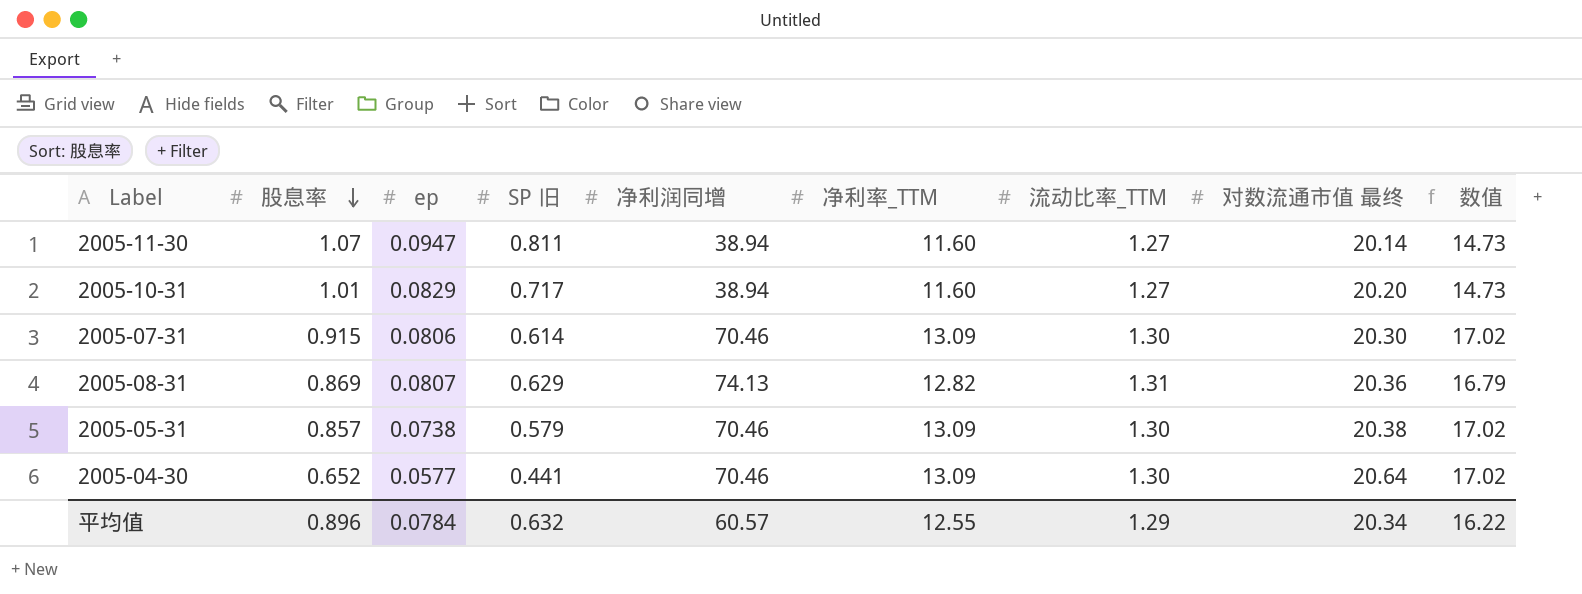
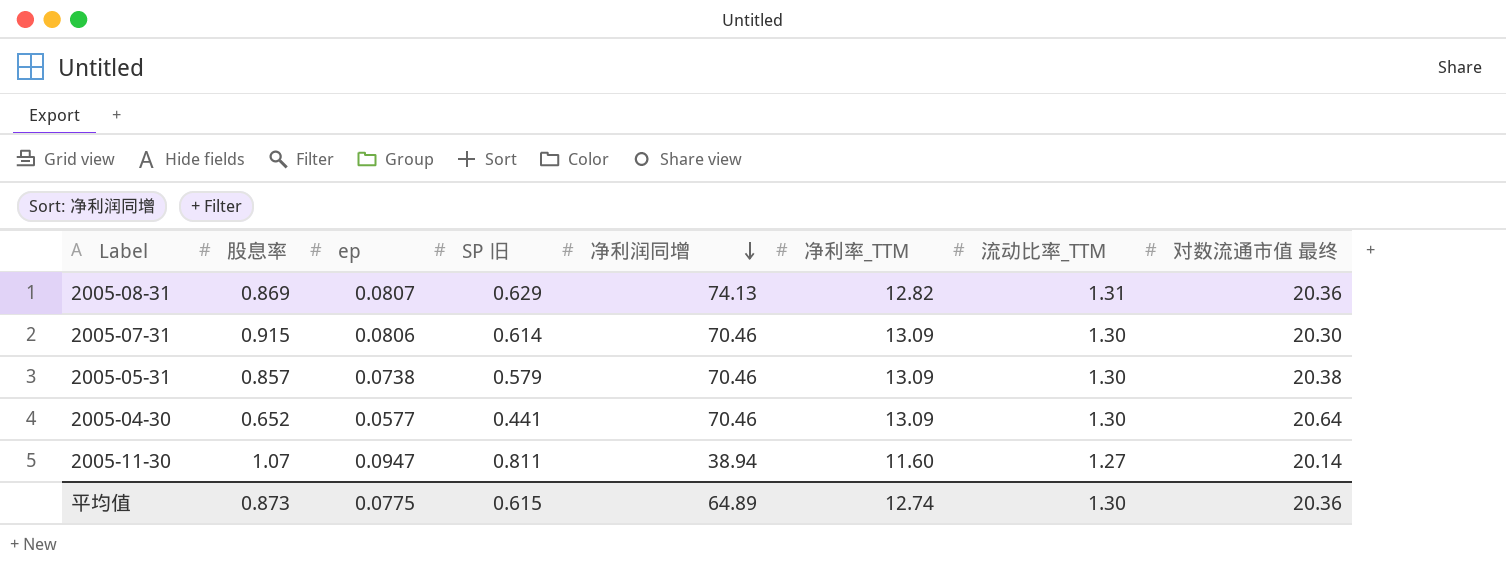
row order: 股息率 descending -> 净利润同增 descending
column 数值 | formula: [净利率_TTM] * [流动比率_TTM] -> none
row 2005-10-31: 1.01 | 0.0829 | 0.717 | 38.94 | 11.60 | 1.27 | 20.20 | 14.73 -> none
平均值 | 股息率: 0.896 -> 0.873
平均值 | ep: 0.0784 -> 0.0775
平均值 | SP 旧: 0.632 -> 0.615
平均值 | 净利润同增: 60.57 -> 64.89
平均值 | 净利率_TTM: 12.55 -> 12.74
平均值 | 流动比率_TTM: 1.29 -> 1.30
平均值 | 对数流通市值 最终: 20.34 -> 20.36

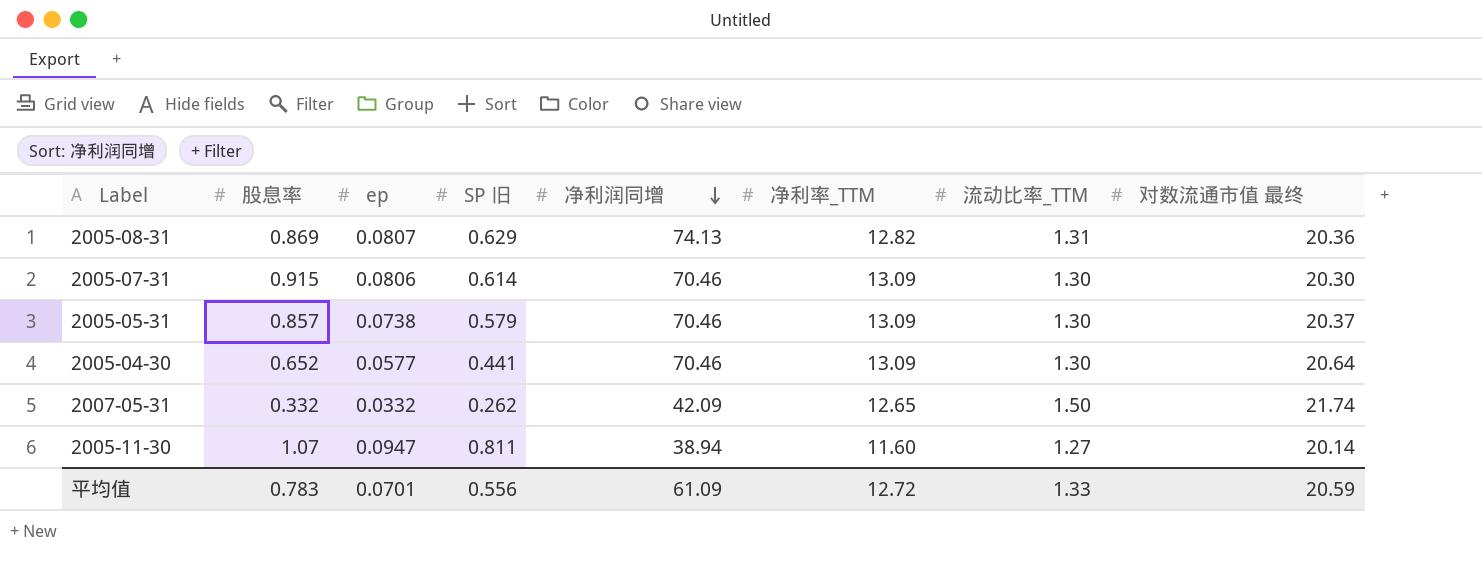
2005-05-31 | 对数流通市值 最终: 20.38 -> 20.37
row 2007-05-31: none -> 0.332 | 0.0332 | 0.262 | 42.09 | 12.65 | 1.50 | 21.74
平均值 | 股息率: 0.873 -> 0.783
平均值 | ep: 0.0775 -> 0.0701
平均值 | SP 旧: 0.615 -> 0.556
平均值 | 净利润同增: 64.89 -> 61.09
平均值 | 净利率_TTM: 12.74 -> 12.72
平均值 | 流动比率_TTM: 1.30 -> 1.33
平均值 | 对数流通市值 最终: 20.36 -> 20.59

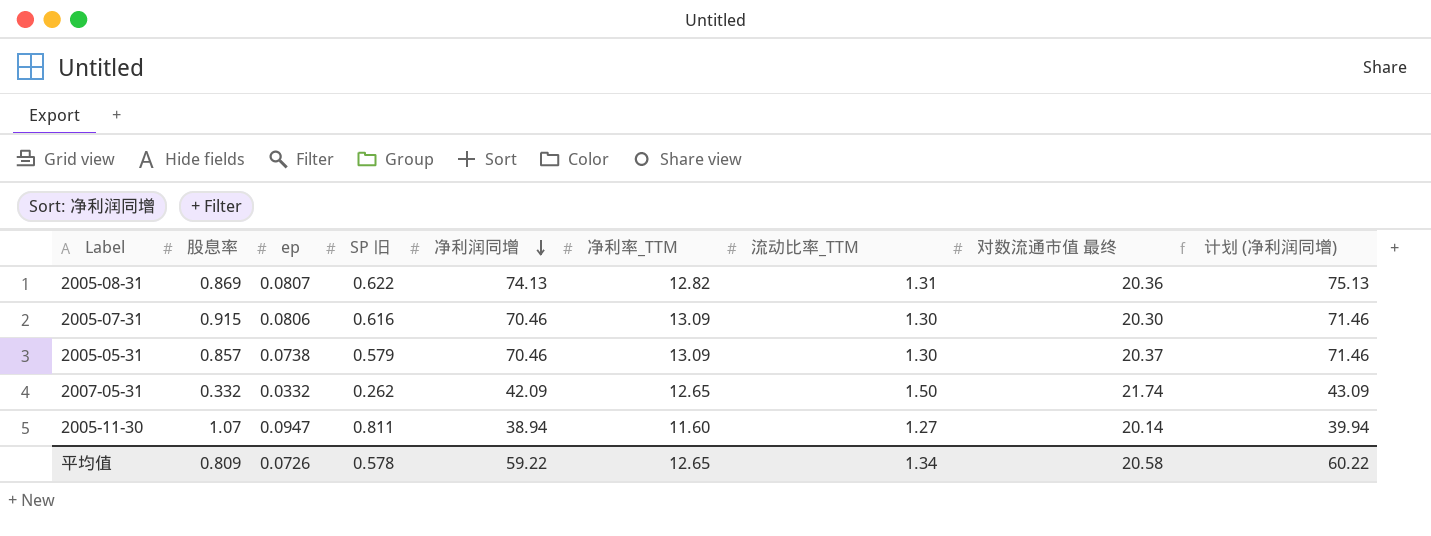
column 计划 (净利润同增) | formula: none -> [净利润同增] + 1
row 2005-04-30: 0.652 | 0.0577 | 0.441 | 70.46 | 13.09 | 1.30 | 20.64 -> none
2005-08-31 | SP 旧: 0.629 -> 0.622
2005-07-31 | SP 旧: 0.614 -> 0.616
平均值 | 股息率: 0.783 -> 0.809
平均值 | ep: 0.0701 -> 0.0726
平均值 | SP 旧: 0.556 -> 0.578
平均值 | 净利润同增: 61.09 -> 59.22
平均值 | 净利率_TTM: 12.72 -> 12.65
平均值 | 流动比率_TTM: 1.33 -> 1.34
平均值 | 对数流通市值 最终: 20.59 -> 20.58

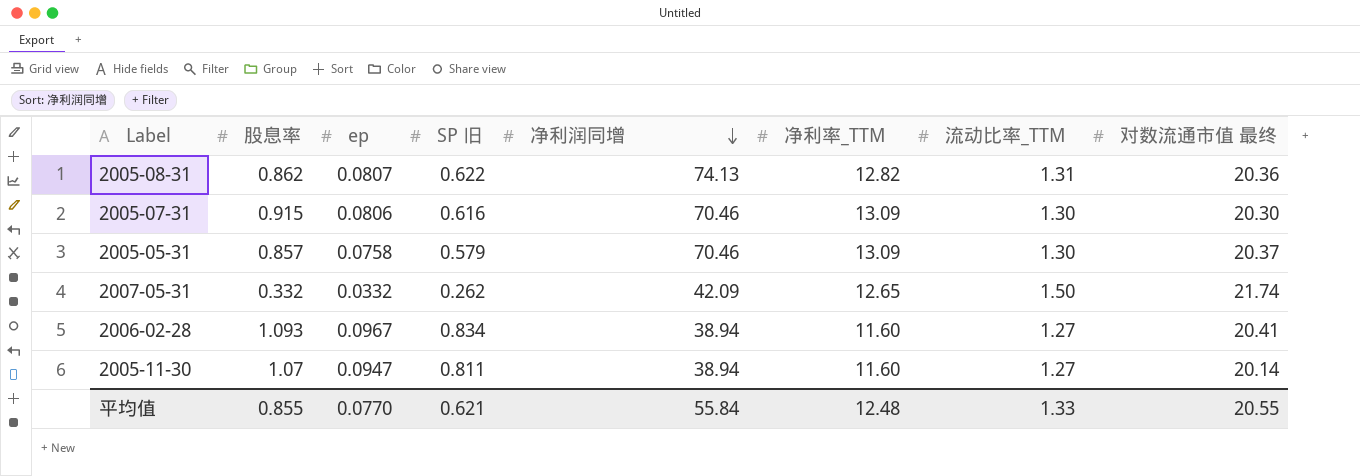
column 计划 (净利润同增) | formula: [净利润同增] + 1 -> none
2005-08-31 | 股息率: 0.869 -> 0.862
2005-05-31 | ep: 0.0738 -> 0.0758
row 2006-02-28: none -> 1.093 | 0.0967 | 0.834 | 38.94 | 11.60 | 1.27 | 20.41
平均值 | 股息率: 0.809 -> 0.855
平均值 | ep: 0.0726 -> 0.0770
平均值 | SP 旧: 0.578 -> 0.621
平均值 | 净利润同增: 59.22 -> 55.84
平均值 | 净利率_TTM: 12.65 -> 12.48
平均值 | 流动比率_TTM: 1.34 -> 1.33
平均值 | 对数流通市值 最终: 20.58 -> 20.55

